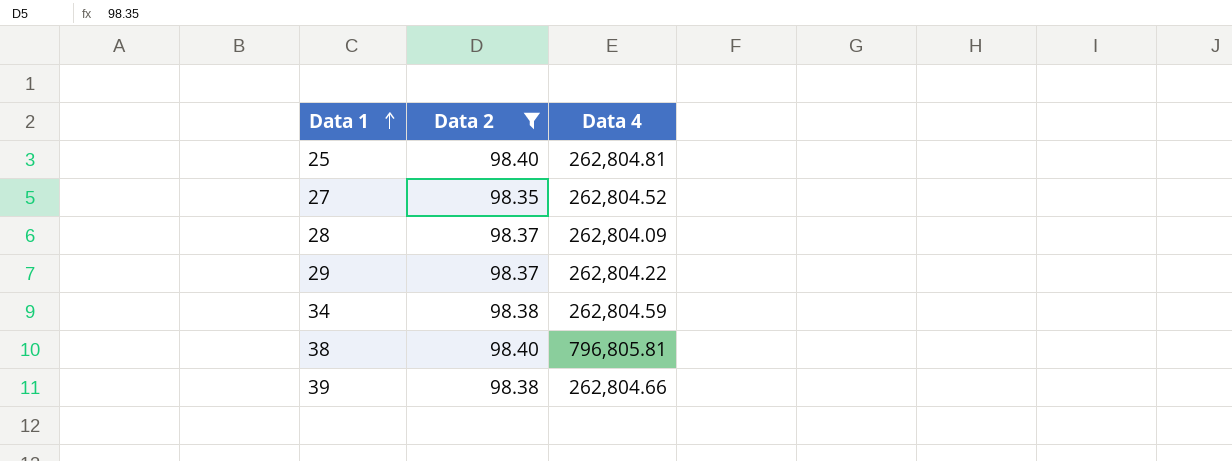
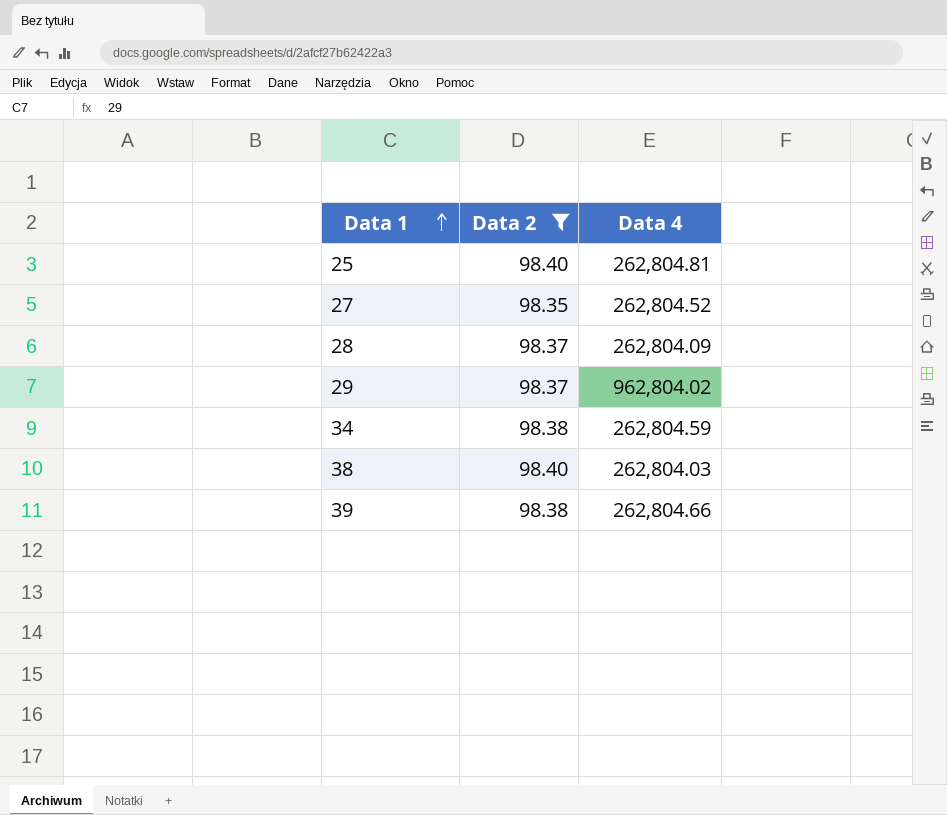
29 | Data 4: 262,804.22 -> 962,804.02
38 | Data 4: 796,805.81 -> 262,804.03

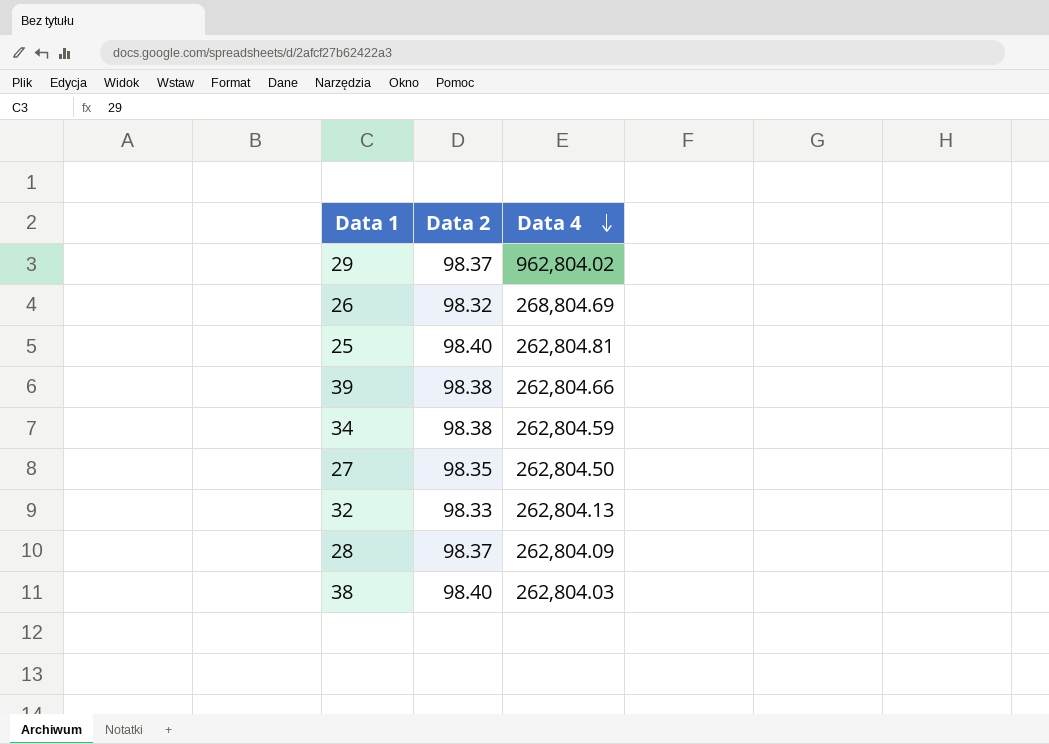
filter: Data 2 >= 98.35 -> none
row order: Data 1 ascending -> Data 4 descending
27 | Data 4: 262,804.52 -> 262,804.50

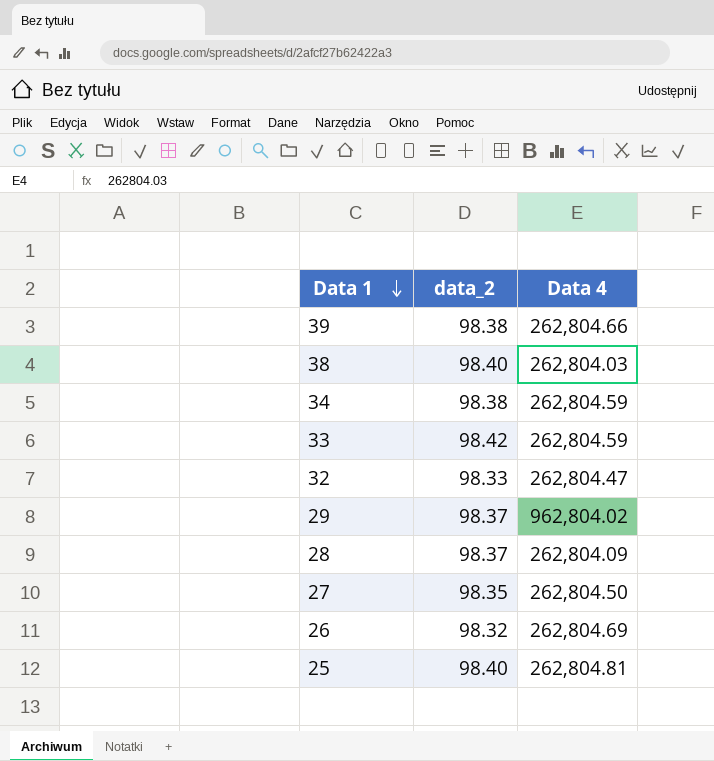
row order: Data 4 descending -> Data 1 descending
column name: Data 2 -> data_2
row 33: none -> 98.42 | 262,804.59
32 | Data 4: 262,804.13 -> 262,804.47
26 | Data 4: 268,804.69 -> 262,804.69

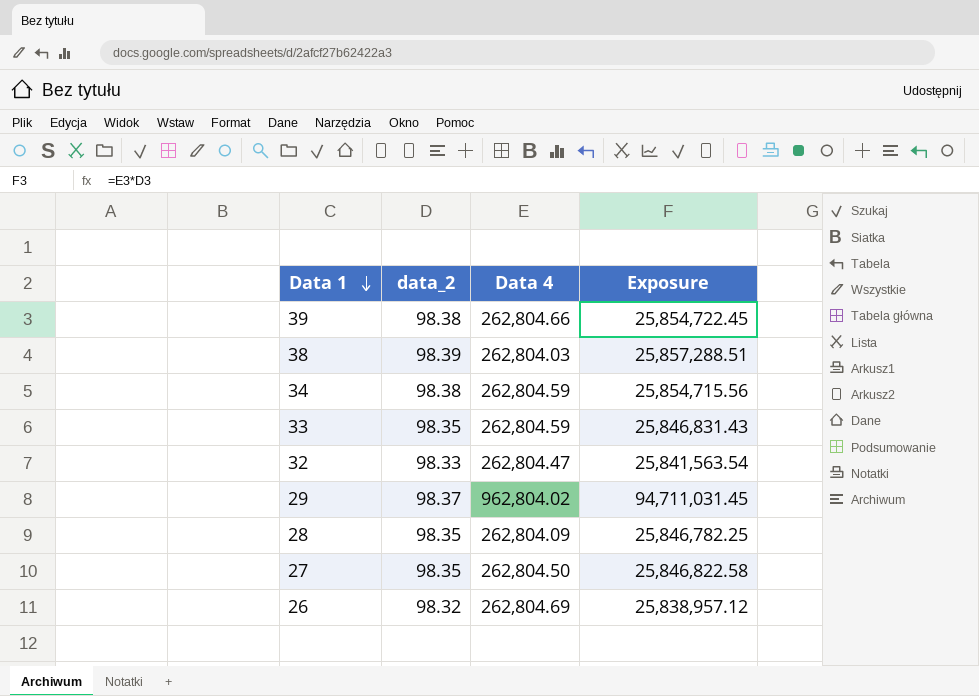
column Exposure | formula: none -> [data_2] * [Data 4]
row 25: 98.40 | 262,804.81 -> none
38 | data_2: 98.40 -> 98.39
33 | data_2: 98.42 -> 98.35
28 | data_2: 98.37 -> 98.35

